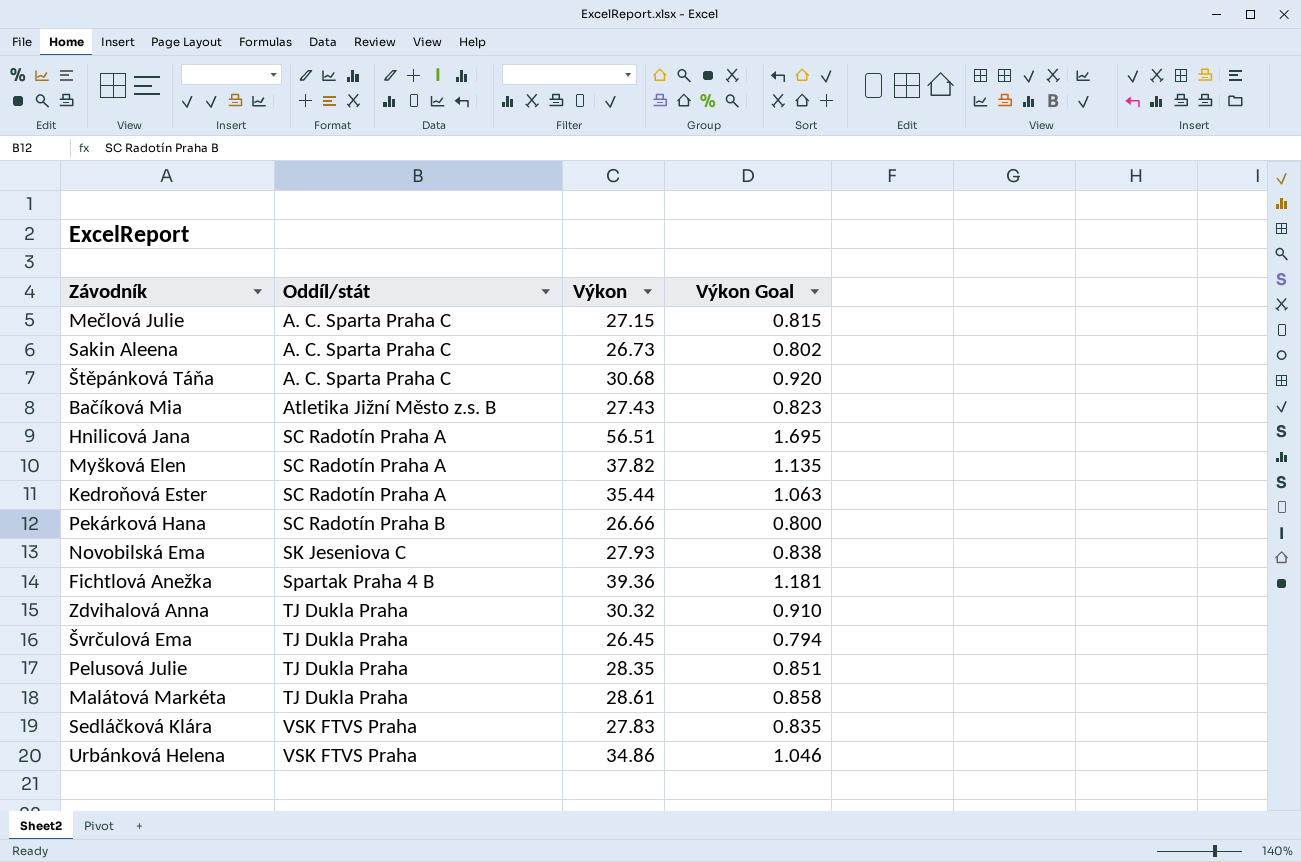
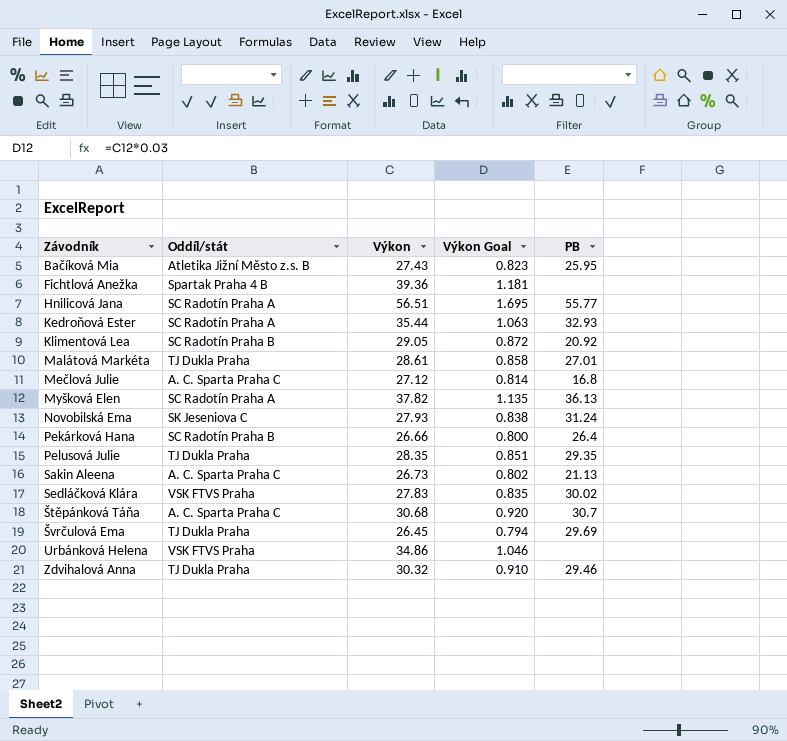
row order: Oddíl/stát ascending -> Závodník ascending
column PB | position: none -> 5
row Klimentová Lea: none -> SC Radotín Praha B | 29.05 | 0.872 | 20.92
Mečlová Julie | Výkon: 27.15 -> 27.12
Mečlová Julie | Výkon Goal: 0.815 -> 0.814

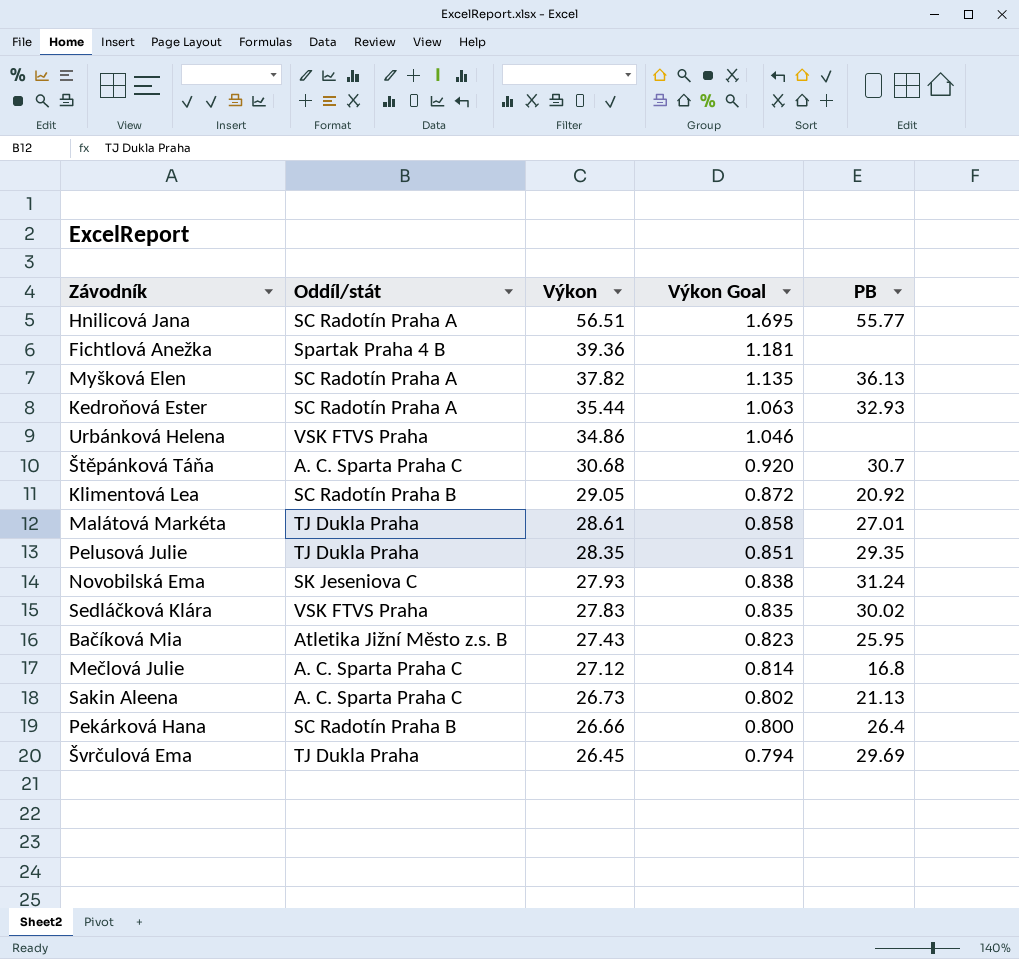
row order: Závodník ascending -> Výkon descending
row Zdvihalová Anna: TJ Dukla Praha | 30.32 | 0.910 | 29.46 -> none

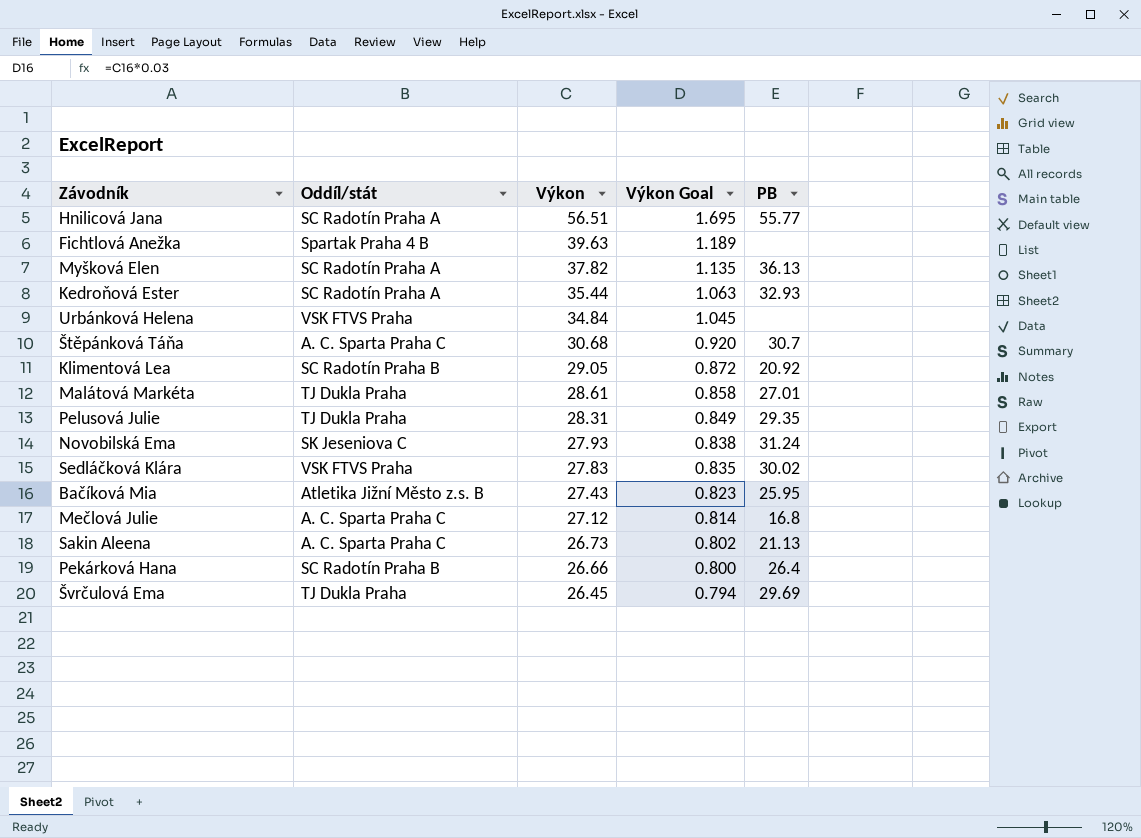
Fichtlová Anežka | Výkon: 39.36 -> 39.63
Fichtlová Anežka | Výkon Goal: 1.181 -> 1.189
Urbánková Helena | Výkon: 34.86 -> 34.84
Urbánková Helena | Výkon Goal: 1.046 -> 1.045
Pelusová Julie | Výkon: 28.35 -> 28.31
Pelusová Julie | Výkon Goal: 0.851 -> 0.849

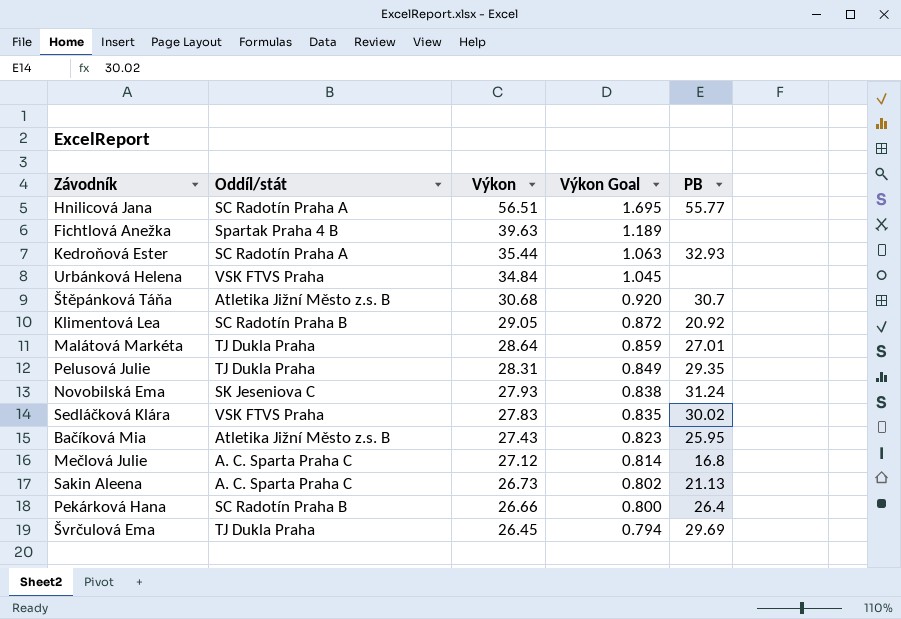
row Myšková Elen: SC Radotín Praha A | 37.82 | 1.135 | 36.13 -> none
Štěpánková Táňa | Oddíl/stát: A. C. Sparta Praha C -> Atletika Jižní Město z.s. B
Malátová Markéta | Výkon: 28.61 -> 28.64
Malátová Markéta | Výkon Goal: 0.858 -> 0.859

